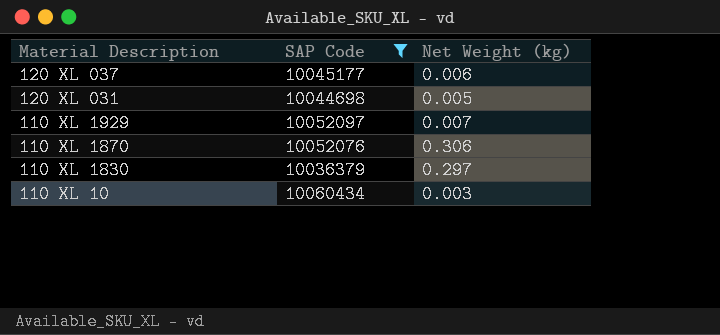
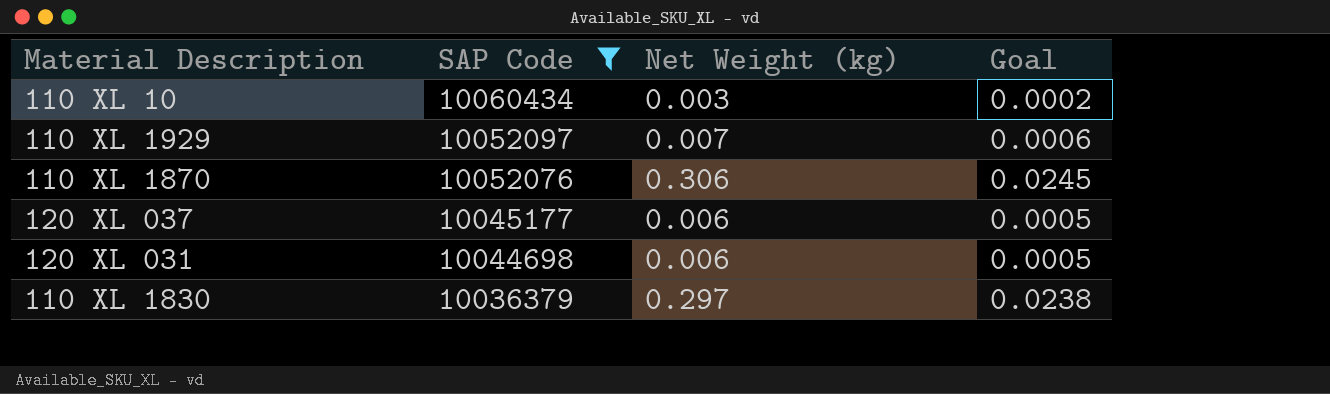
row order: Material Description descending -> SAP Code descending
column Goal | formula: none -> [Net Weight (kg)] * 0.08
120 XL 031 | Net Weight (kg): 0.005 -> 0.006

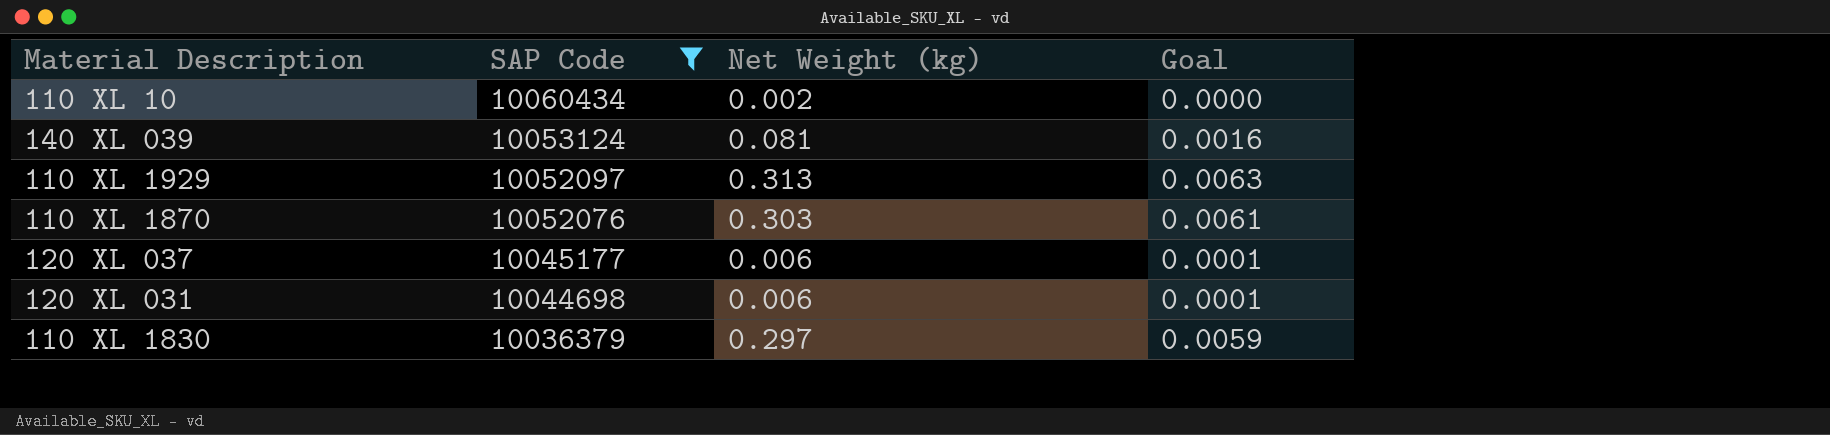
column Goal | formula: [Net Weight (kg)] * 0.08 -> [Net Weight (kg)] * 0.02
110 XL 10 | Net Weight (kg): 0.003 -> 0.002
row 140 XL 039: none -> 10053124 | 0.081 | 0.0016
110 XL 1929 | Net Weight (kg): 0.007 -> 0.313
110 XL 1870 | Net Weight (kg): 0.306 -> 0.303

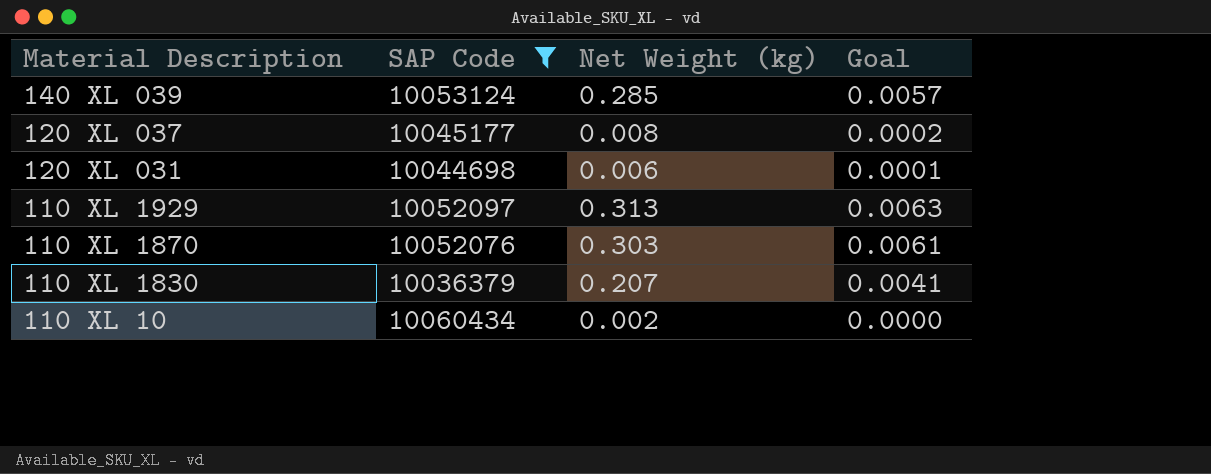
row order: SAP Code descending -> Material Description descending
140 XL 039 | Net Weight (kg): 0.081 -> 0.285
140 XL 039 | Goal: 0.0016 -> 0.0057
120 XL 037 | Net Weight (kg): 0.006 -> 0.008
120 XL 037 | Goal: 0.0001 -> 0.0002
110 XL 1830 | Net Weight (kg): 0.297 -> 0.207
110 XL 1830 | Goal: 0.0059 -> 0.0041

